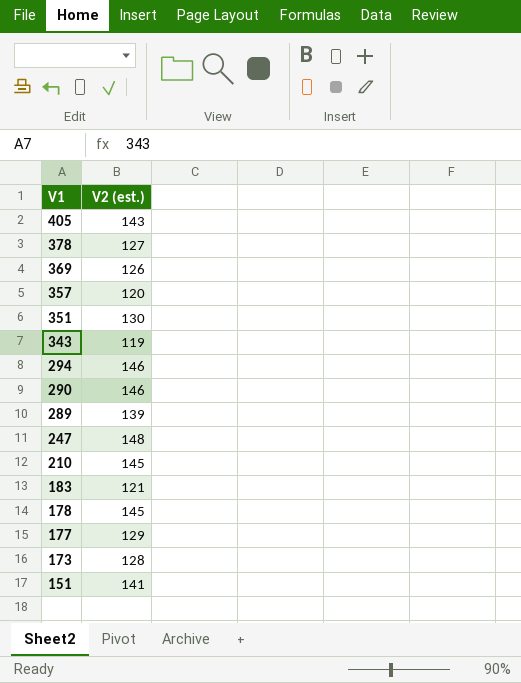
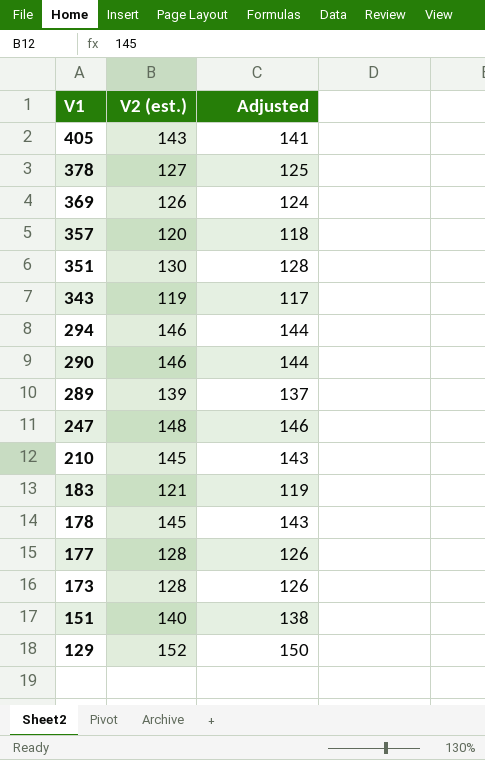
column Adjusted | formula: none -> [V2 (est.)] - 2
177 | V2 (est.): 129 -> 128
151 | V2 (est.): 141 -> 140
row 129: none -> 152 | 150

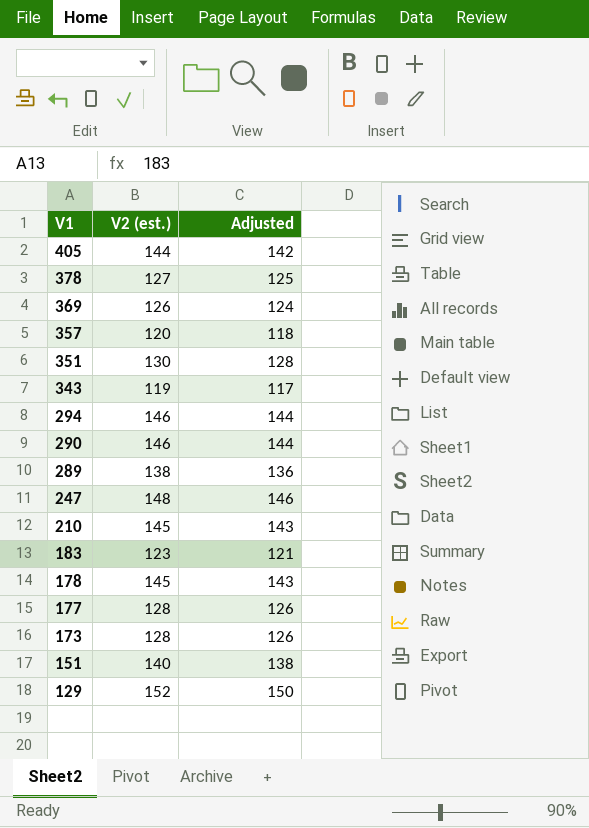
405 | V2 (est.): 143 -> 144
405 | Adjusted: 141 -> 142
289 | V2 (est.): 139 -> 138
289 | Adjusted: 137 -> 136
183 | V2 (est.): 121 -> 123
183 | Adjusted: 119 -> 121

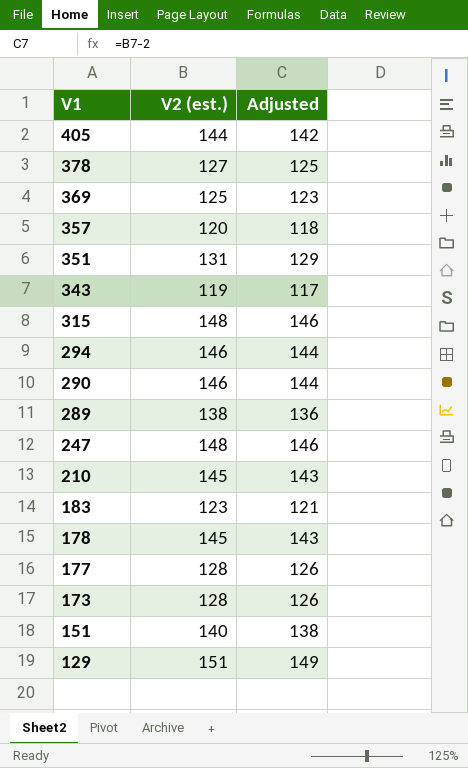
369 | V2 (est.): 126 -> 125
369 | Adjusted: 124 -> 123
351 | V2 (est.): 130 -> 131
351 | Adjusted: 128 -> 129
row 315: none -> 148 | 146
129 | V2 (est.): 152 -> 151
129 | Adjusted: 150 -> 149

